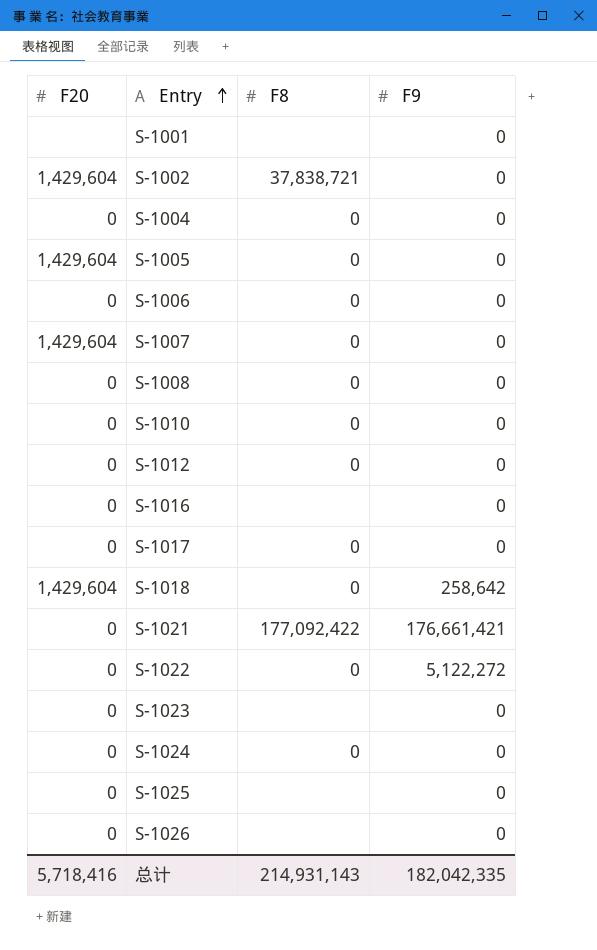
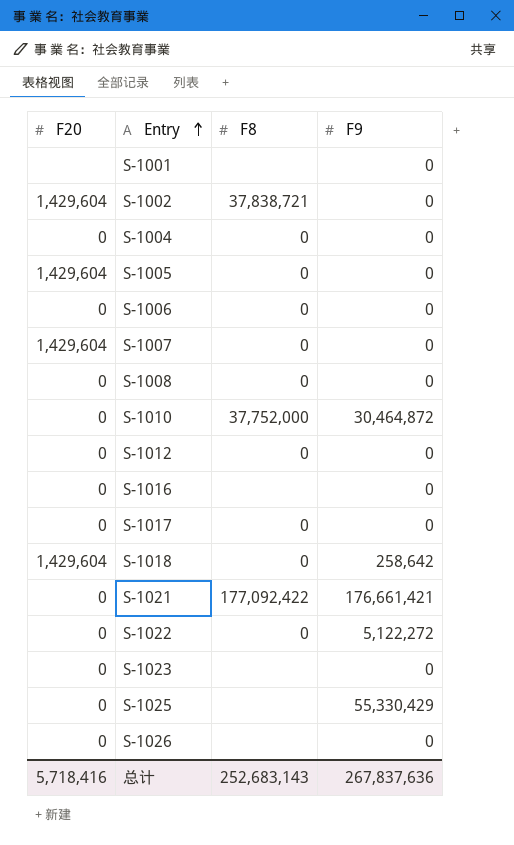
row S-1024: 0 | 0 | 0 -> none
S-1010 | F8: 0 -> 37,752,000
S-1010 | F9: 0 -> 30,464,872
S-1025 | F9: 0 -> 55,330,429
总计 | F8: 214,931,143 -> 252,683,143
总计 | F9: 182,042,335 -> 267,837,636

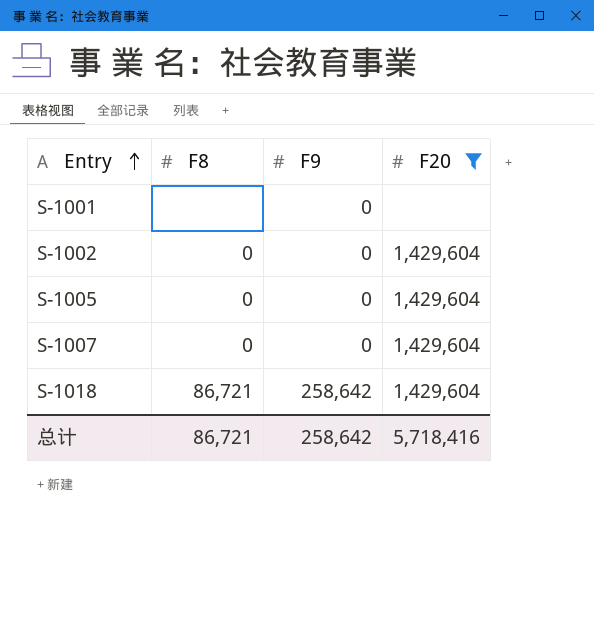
filter: none -> F20 != 0
column F20 | position: 1 -> 4
S-1002 | F8: 37,838,721 -> 0
S-1018 | F8: 0 -> 86,721
总计 | F8: 252,683,143 -> 86,721
总计 | F9: 267,837,636 -> 258,642

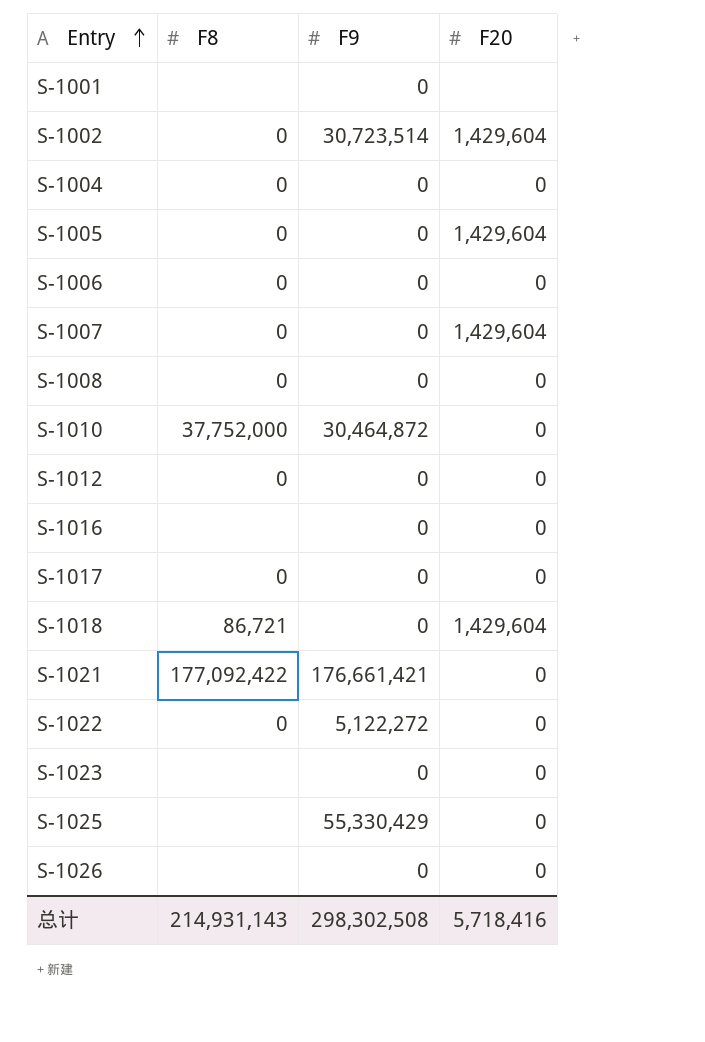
filter: F20 != 0 -> none
S-1002 | F9: 0 -> 30,723,514
S-1018 | F9: 258,642 -> 0
总计 | F8: 86,721 -> 214,931,143
总计 | F9: 258,642 -> 298,302,508

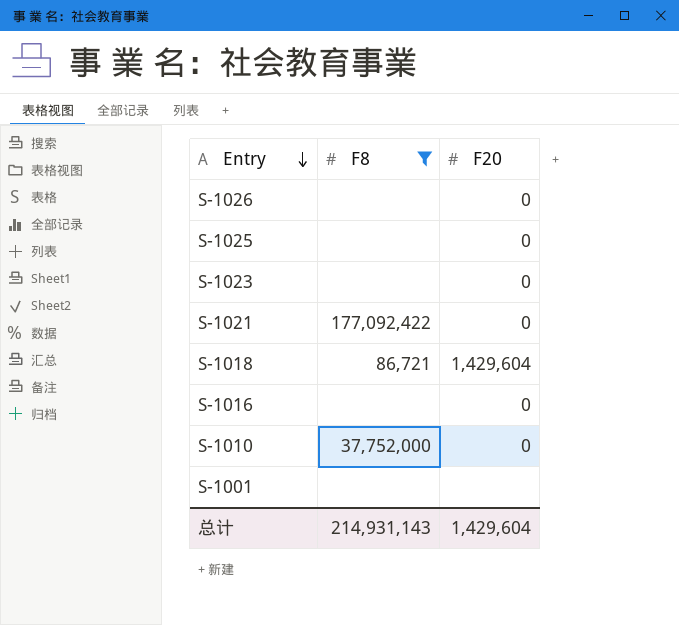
filter: none -> F8 != 0
row order: Entry ascending -> Entry descending
column F9 | position: 3 -> none
总计 | F20: 5,718,416 -> 1,429,604

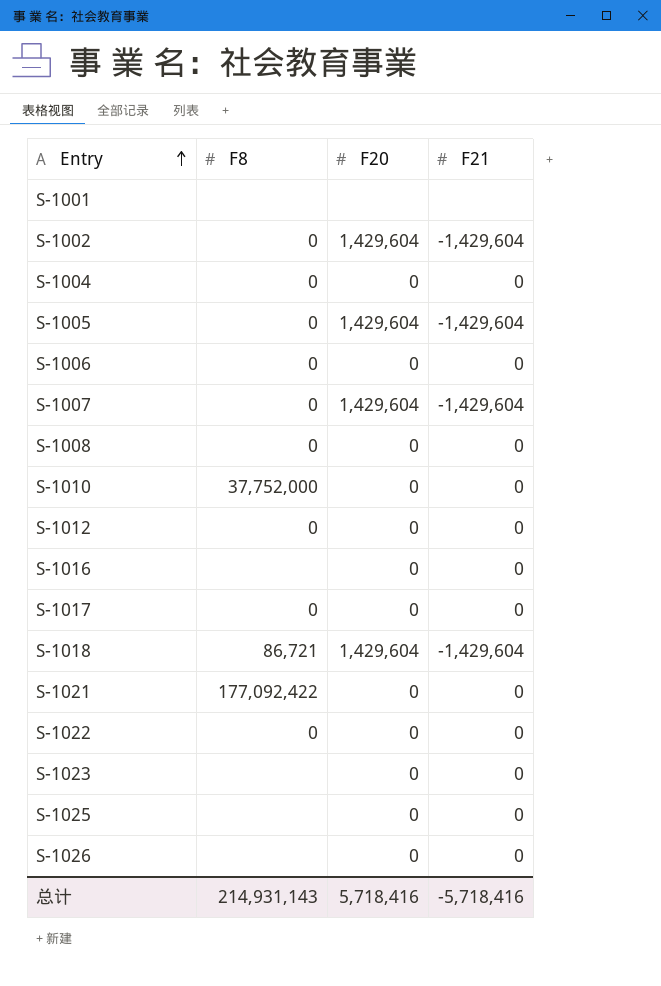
filter: F8 != 0 -> none
row order: Entry descending -> Entry ascending
column F21 | position: none -> 4
总计 | F20: 1,429,604 -> 5,718,416

